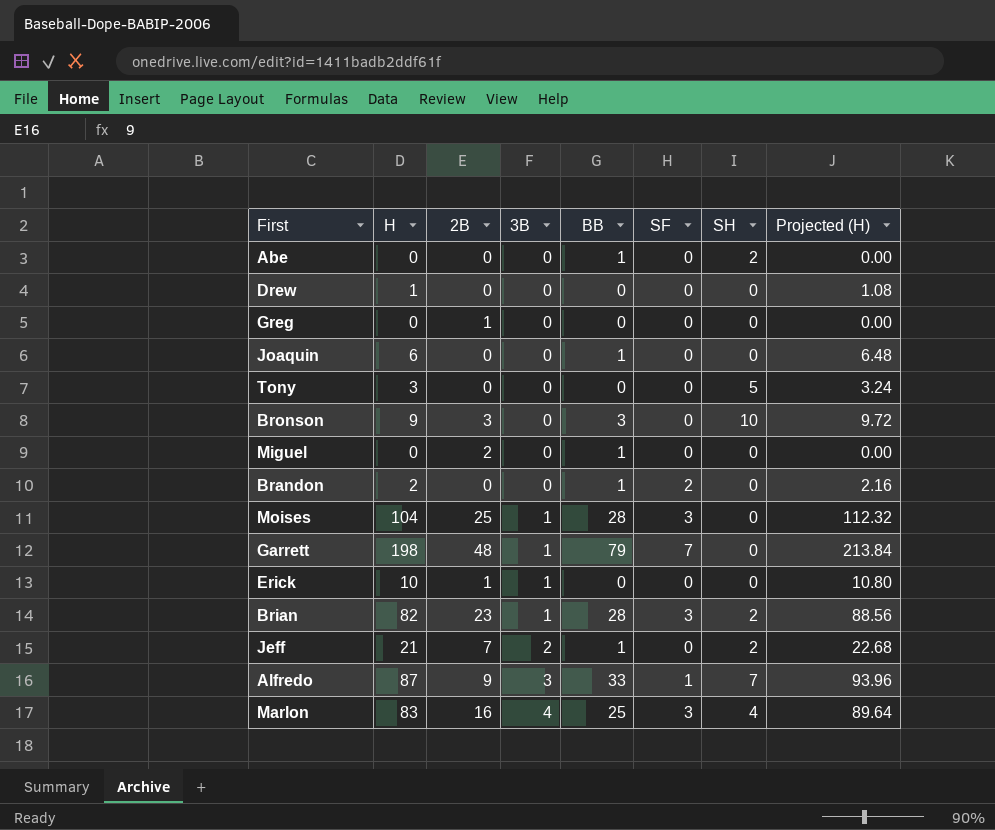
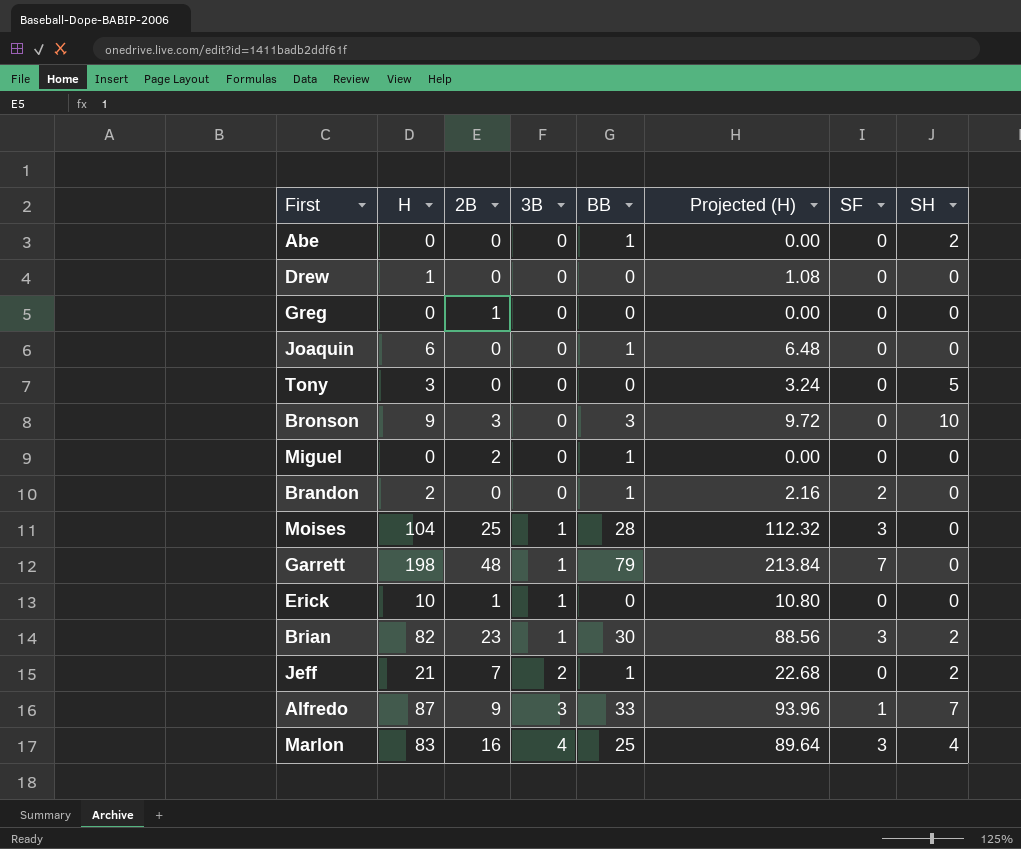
column Projected (H) | position: 8 -> 6
Brian | BB: 28 -> 30

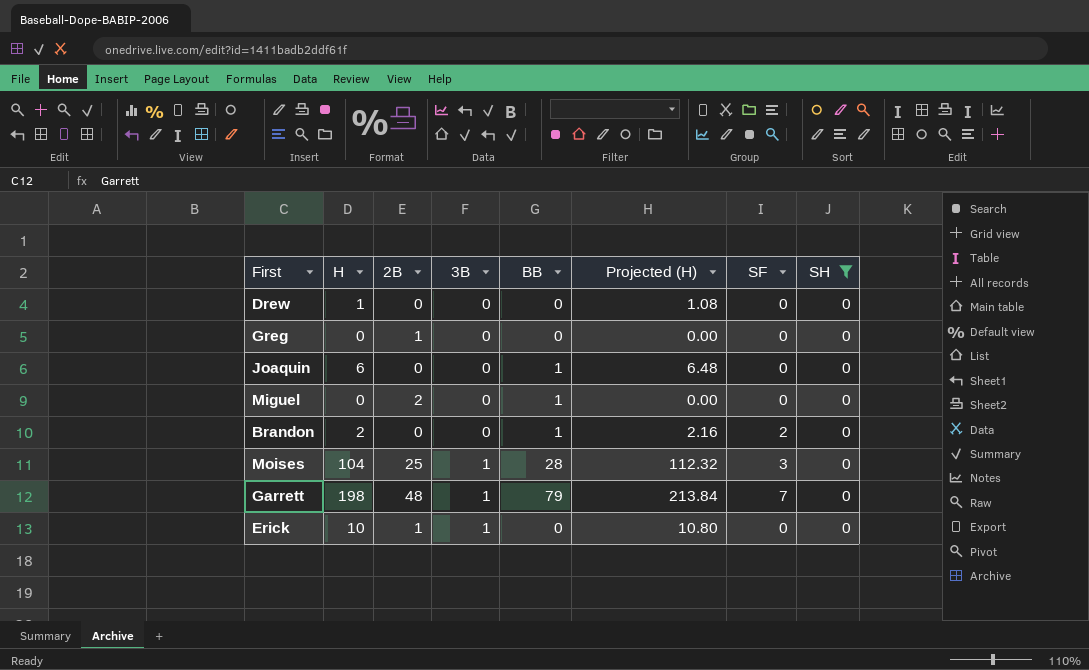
filter: none -> SH = 0

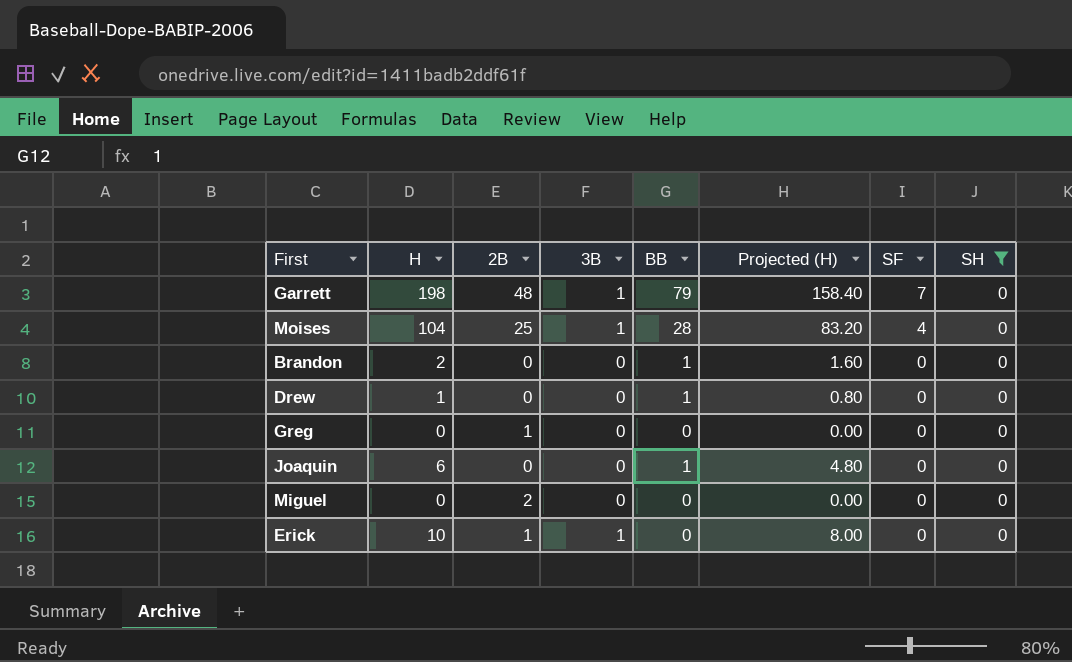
row order: 3B ascending -> SF descending
column Projected (H) | formula: [H] * 1.08 -> [H] * 0.8
Moises | SF: 3 -> 4
Brandon | SF: 2 -> 0
Drew | BB: 0 -> 1
Miguel | BB: 1 -> 0

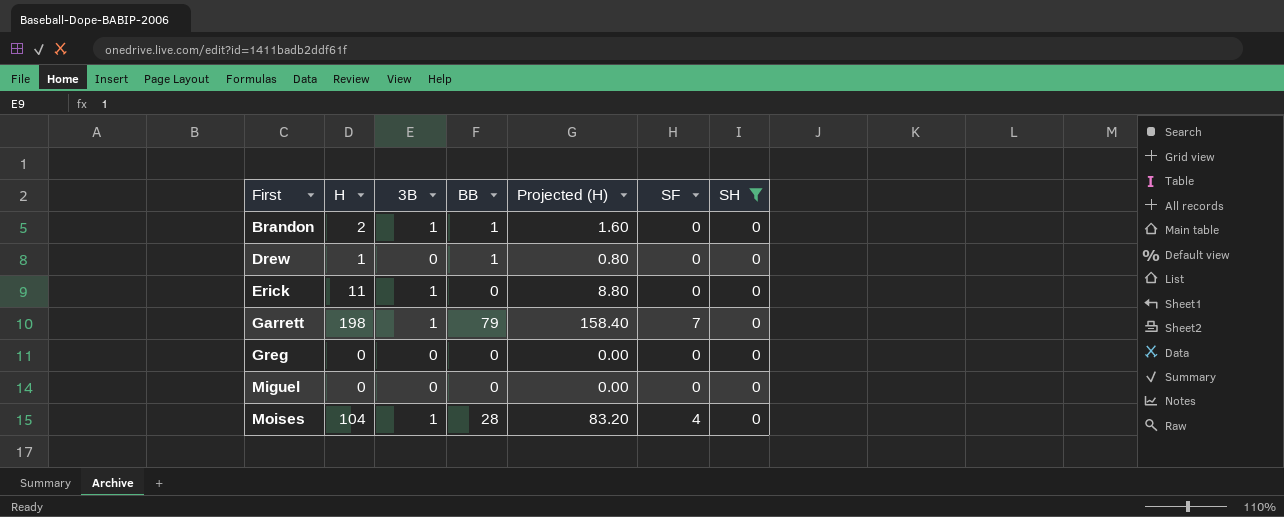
row order: SF descending -> First ascending
column 2B | position: 3 -> none
row Joaquin: 6 | 0 | 0 | 1 | 4.80 | 0 | 0 -> none
Brandon | 3B: 0 -> 1
Erick | H: 10 -> 11
Erick | Projected (H): 8.00 -> 8.80

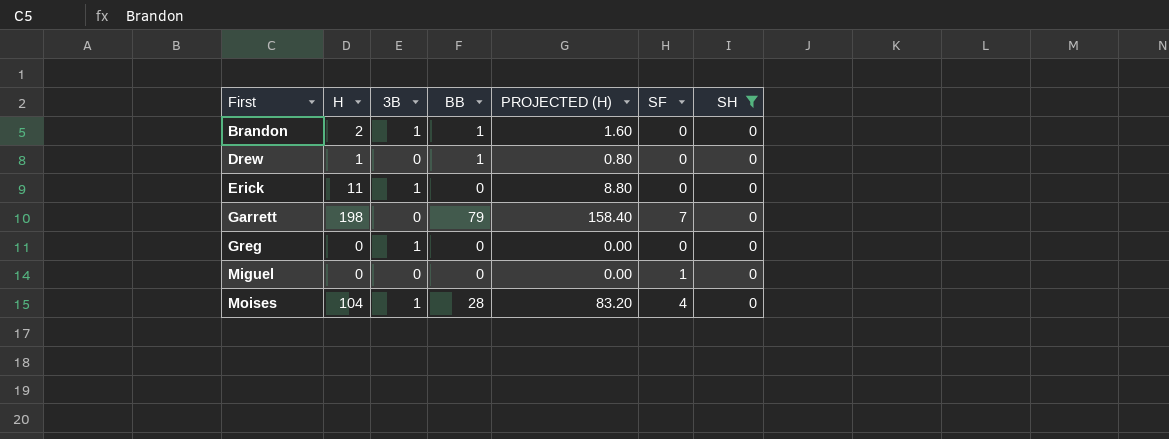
column name: Projected (H) -> PROJECTED (H)
Garrett | 3B: 1 -> 0
Greg | 3B: 0 -> 1
Miguel | SF: 0 -> 1

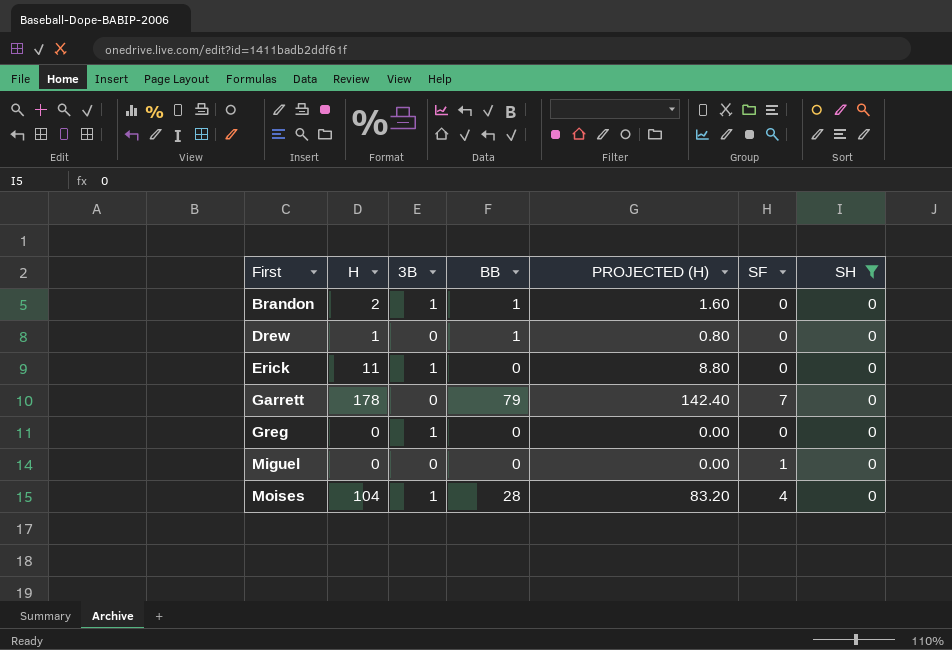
Garrett | H: 198 -> 178
Garrett | PROJECTED (H): 158.40 -> 142.40

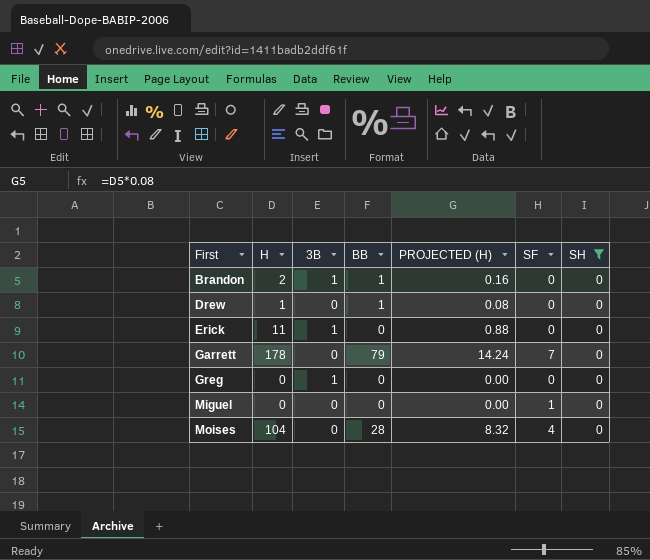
column PROJECTED (H) | formula: [H] * 0.8 -> [H] * 0.08
Moises | 3B: 1 -> 0

